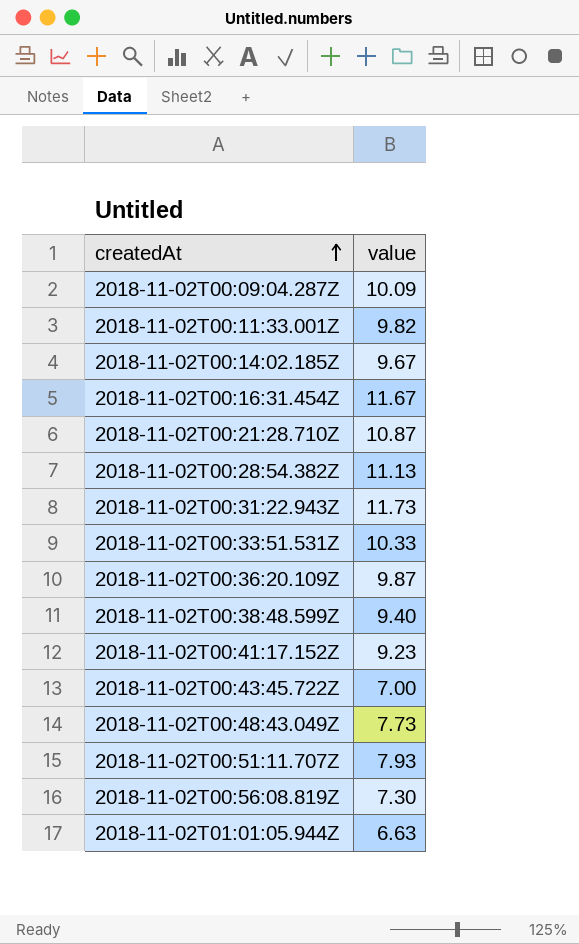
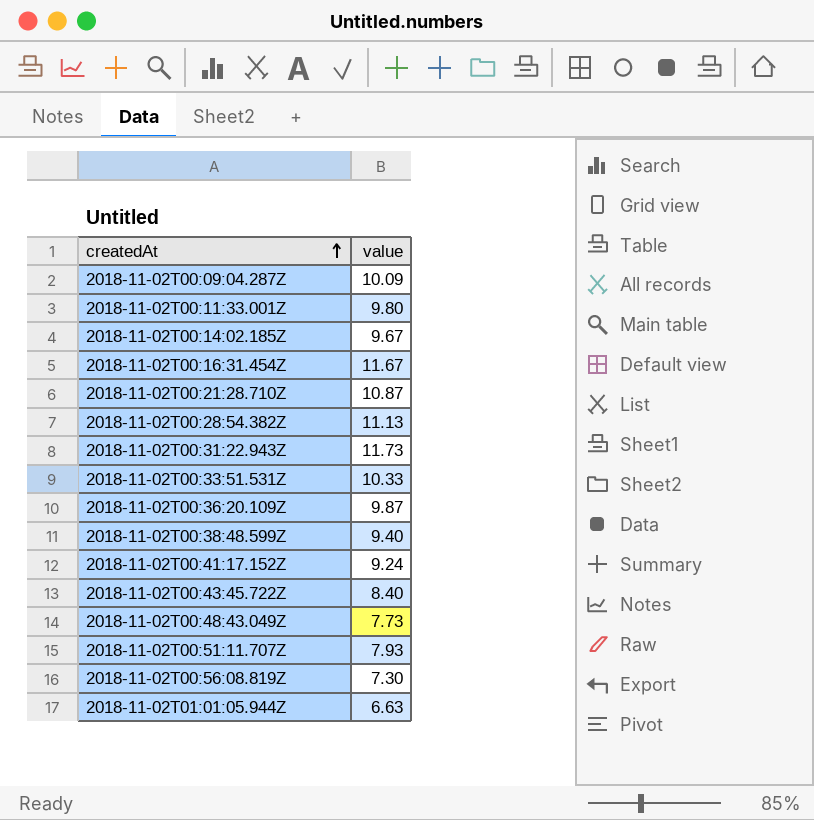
2018-11-02T00:11:33.001Z | value: 9.82 -> 9.80
2018-11-02T00:41:17.152Z | value: 9.23 -> 9.24
2018-11-02T00:43:45.722Z | value: 7.00 -> 8.40

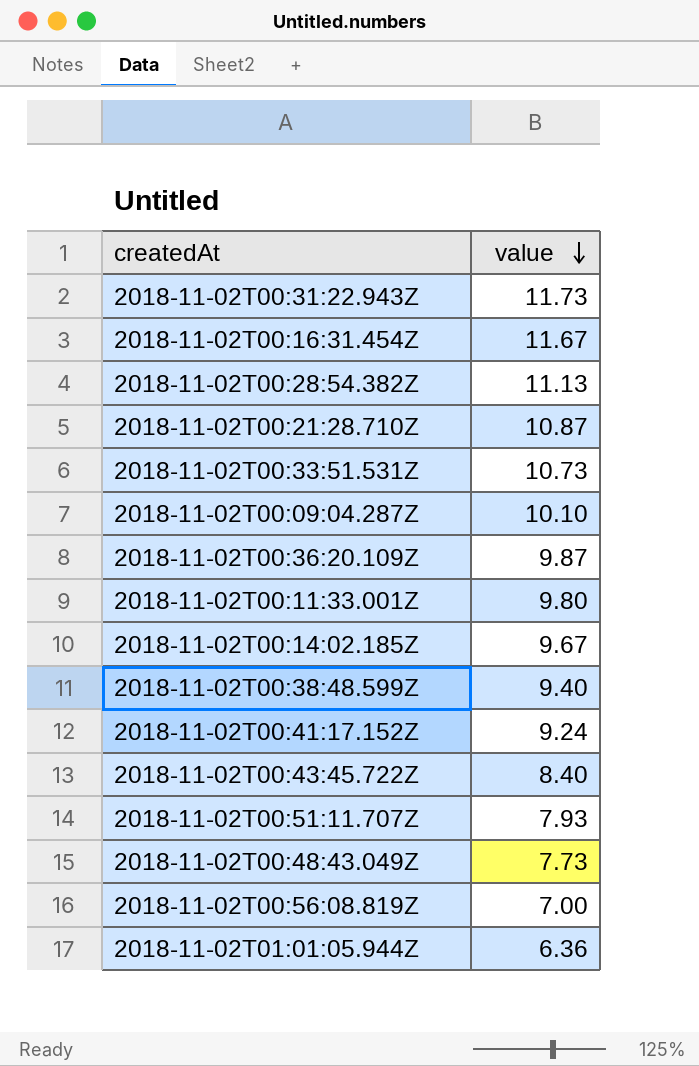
row order: createdAt ascending -> value descending
2018-11-02T00:33:51.531Z | value: 10.33 -> 10.73
2018-11-02T00:09:04.287Z | value: 10.09 -> 10.10
2018-11-02T00:56:08.819Z | value: 7.30 -> 7.00
2018-11-02T01:01:05.944Z | value: 6.63 -> 6.36

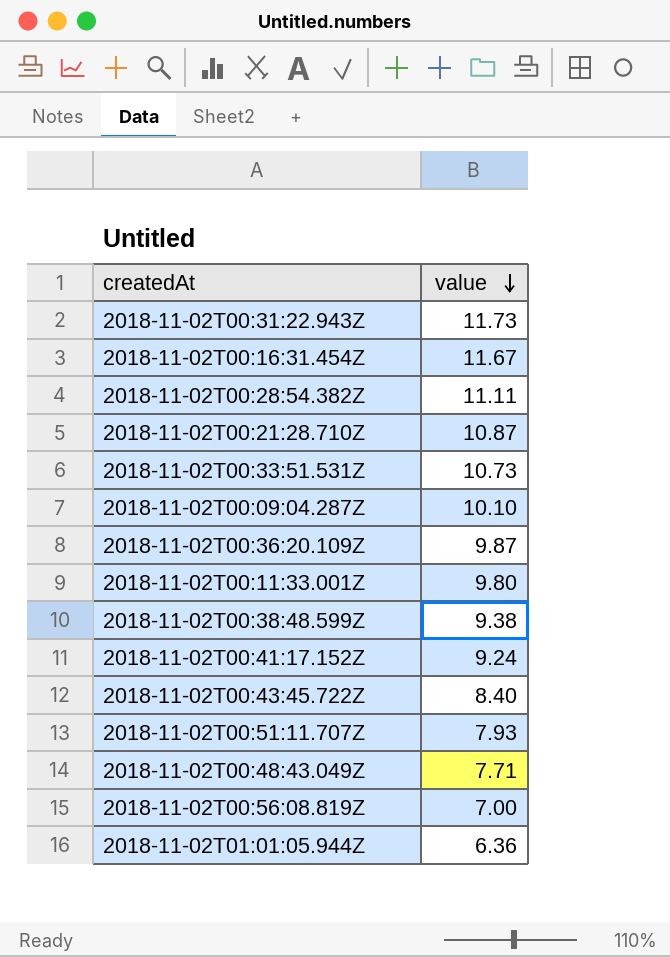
row 2018-11-02T00:14:02.185Z: 9.67 -> none
2018-11-02T00:28:54.382Z | value: 11.13 -> 11.11
2018-11-02T00:38:48.599Z | value: 9.40 -> 9.38
2018-11-02T00:48:43.049Z | value: 7.73 -> 7.71

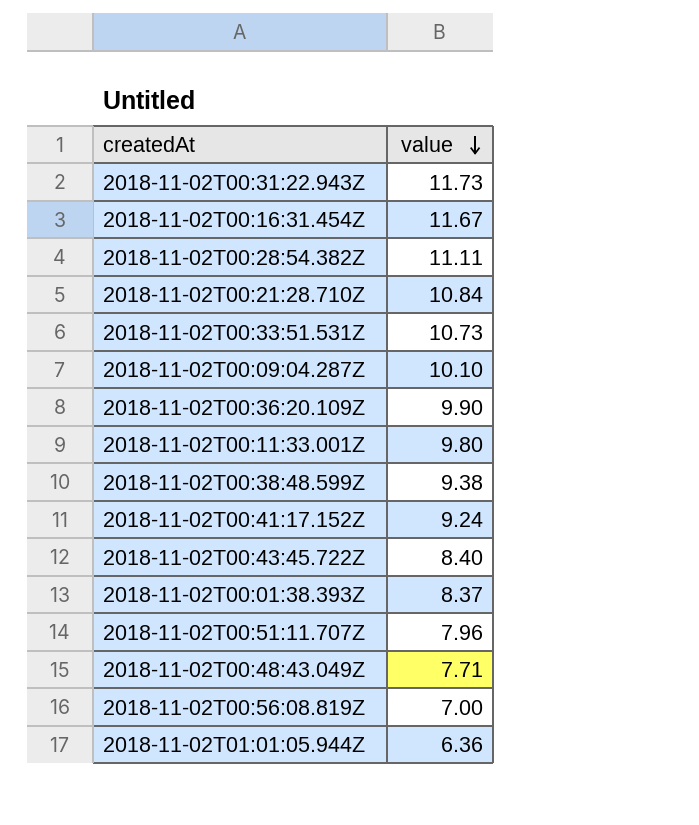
2018-11-02T00:21:28.710Z | value: 10.87 -> 10.84
2018-11-02T00:36:20.109Z | value: 9.87 -> 9.90
row 2018-11-02T00:01:38.393Z: none -> 8.37
2018-11-02T00:51:11.707Z | value: 7.93 -> 7.96

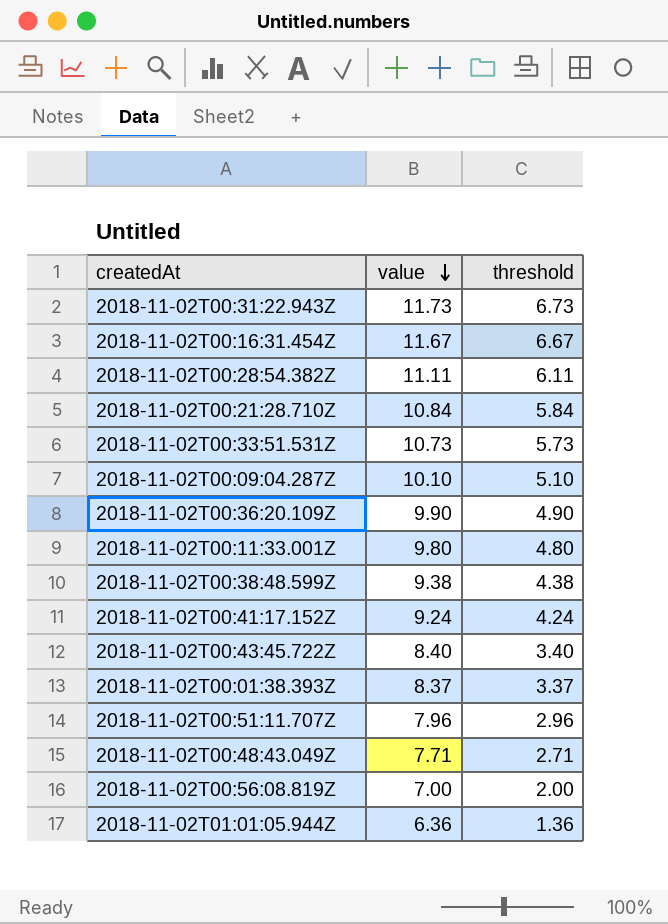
column threshold | formula: none -> [value] - 5

